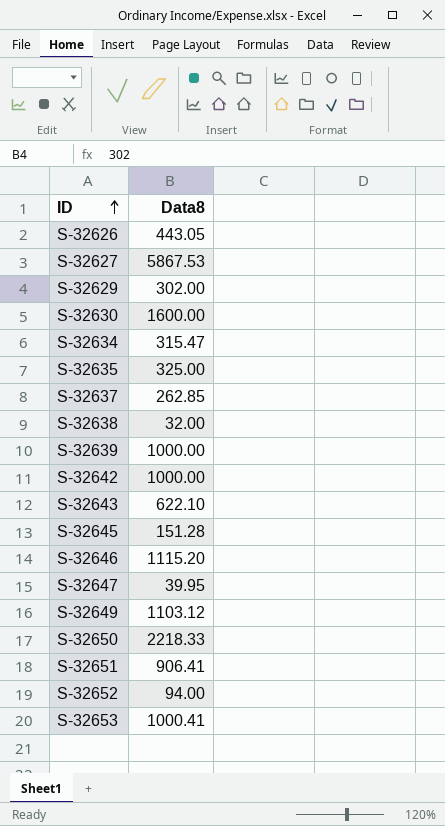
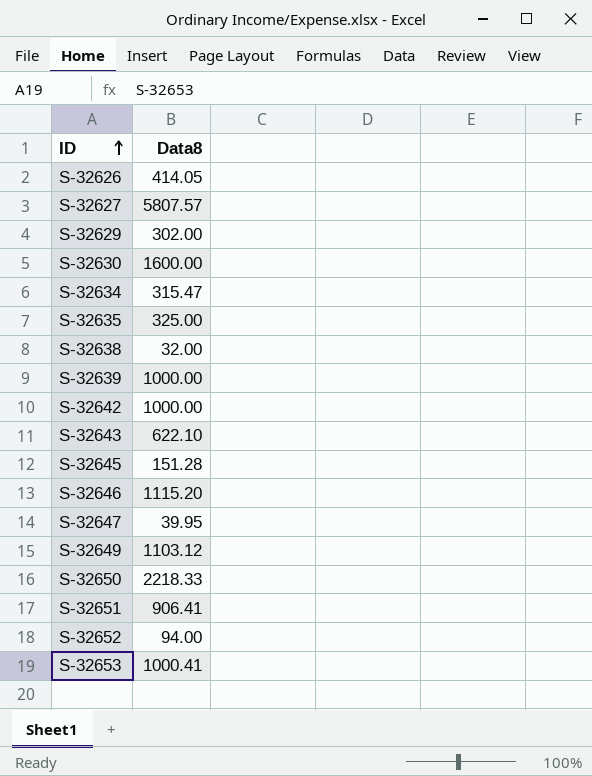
row S-32637: 262.85 -> none
S-32626 | Data8: 443.05 -> 414.05
S-32627 | Data8: 5867.53 -> 5807.57

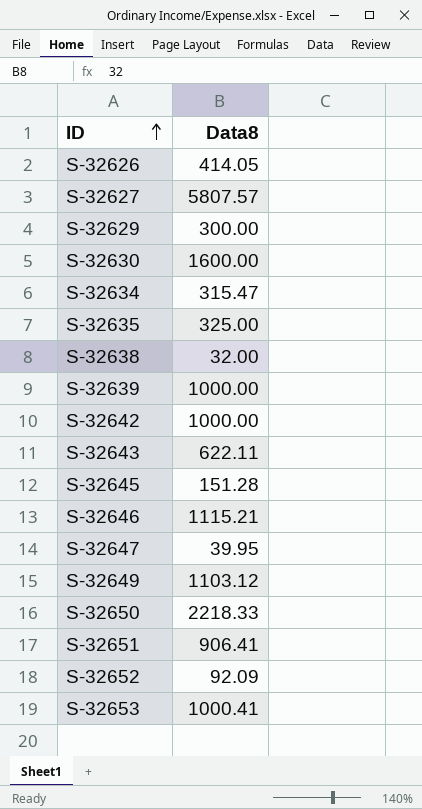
S-32629 | Data8: 302.00 -> 300.00
S-32643 | Data8: 622.10 -> 622.11
S-32646 | Data8: 1115.20 -> 1115.21
S-32652 | Data8: 94.00 -> 92.09

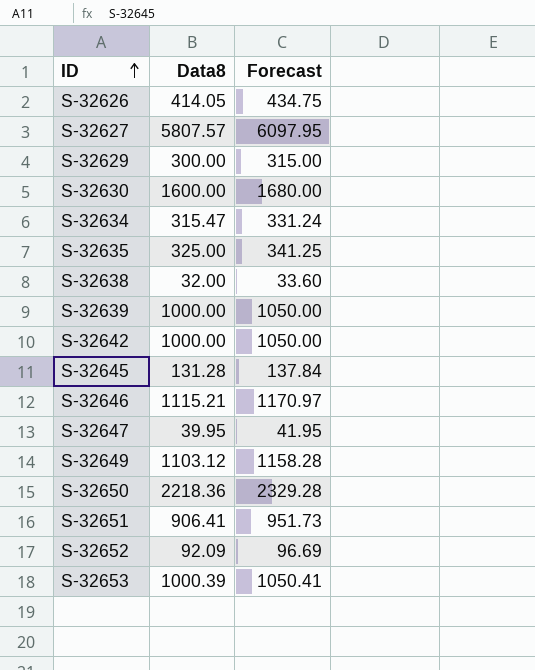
column Forecast | formula: none -> [Data8] * 1.05
row S-32643: 622.11 -> none
S-32645 | Data8: 151.28 -> 131.28
S-32650 | Data8: 2218.33 -> 2218.36
S-32653 | Data8: 1000.41 -> 1000.39

